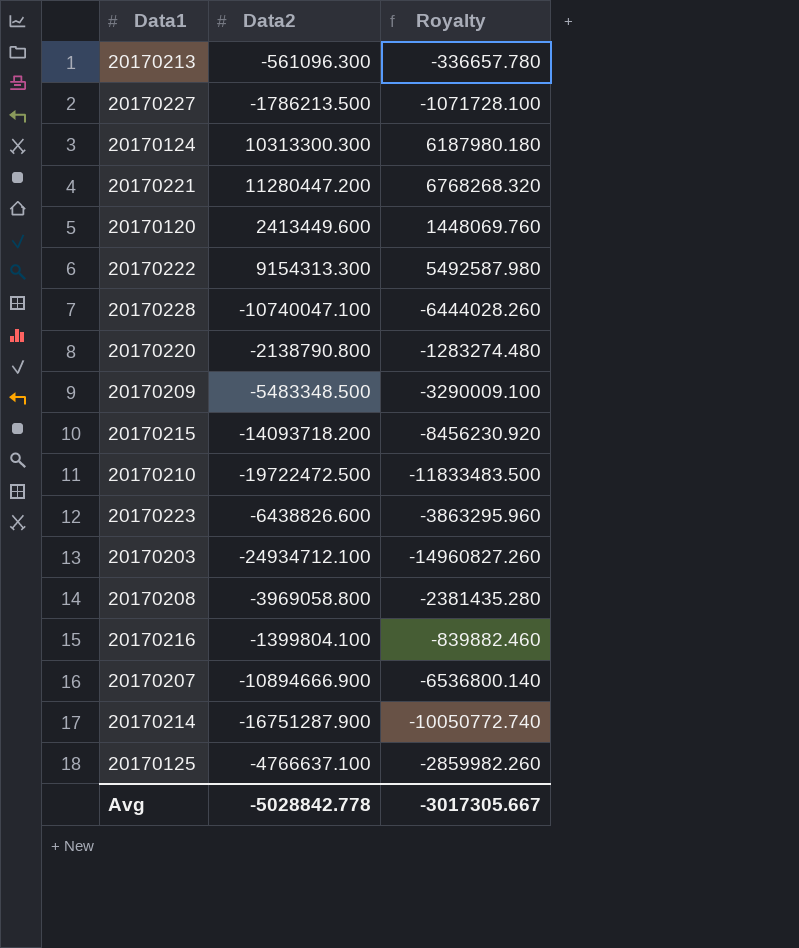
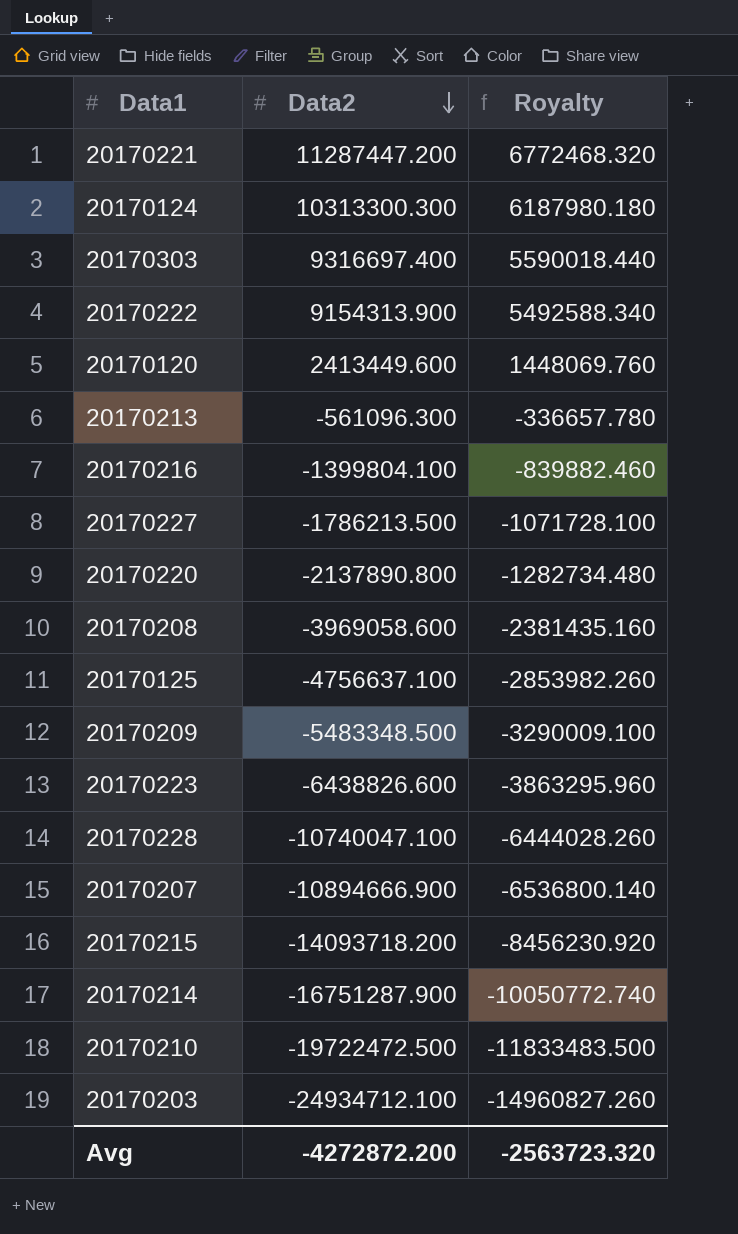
row order: none -> Data2 descending
20170221 | Data2: 11280447.200 -> 11287447.200
20170221 | Royalty: 6768268.320 -> 6772468.320
row 20170303: none -> 9316697.400 | 5590018.440
20170222 | Data2: 9154313.300 -> 9154313.900
20170222 | Royalty: 5492587.980 -> 5492588.340
20170220 | Data2: -2138790.800 -> -2137890.800
20170220 | Royalty: -1283274.480 -> -1282734.480
20170208 | Data2: -3969058.800 -> -3969058.600
20170208 | Royalty: -2381435.280 -> -2381435.160
20170125 | Data2: -4766637.100 -> -4756637.100
20170125 | Royalty: -2859982.260 -> -2853982.260
Avg | Data2: -5028842.778 -> -4272872.200
Avg | Royalty: -3017305.667 -> -2563723.320

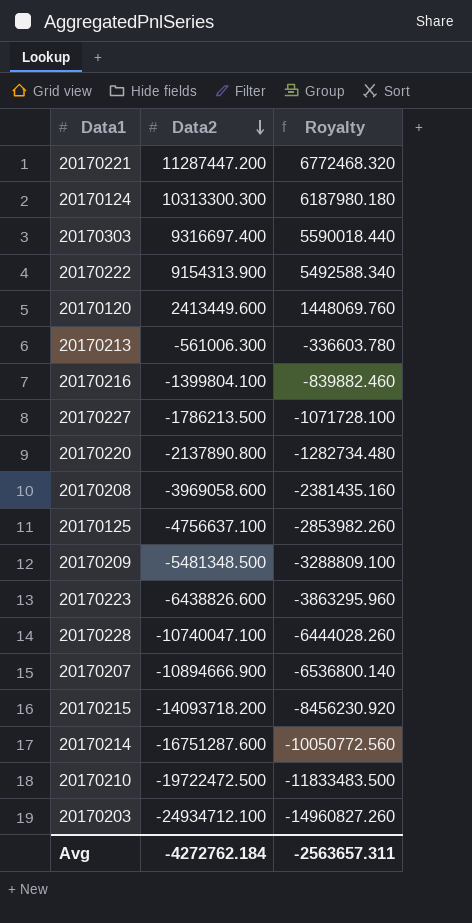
20170213 | Data2: -561096.300 -> -561006.300
20170213 | Royalty: -336657.780 -> -336603.780
20170209 | Data2: -5483348.500 -> -5481348.500
20170209 | Royalty: -3290009.100 -> -3288809.100
20170214 | Data2: -16751287.900 -> -16751287.600
20170214 | Royalty: -10050772.740 -> -10050772.560
Avg | Data2: -4272872.200 -> -4272762.184
Avg | Royalty: -2563723.320 -> -2563657.311

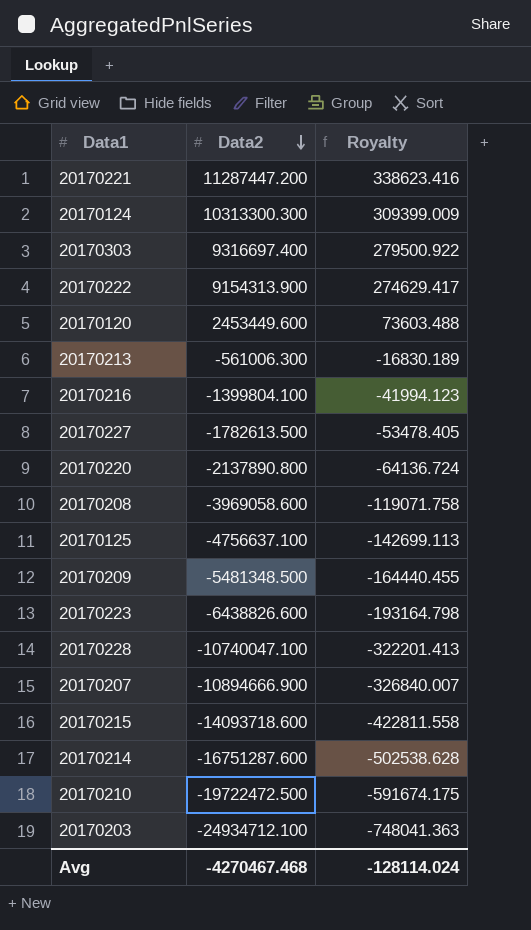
column Royalty | formula: [Data2] * 0.6 -> [Data2] * 0.03
20170120 | Data2: 2413449.600 -> 2453449.600
20170227 | Data2: -1786213.500 -> -1782613.500
20170215 | Data2: -14093718.200 -> -14093718.600
Avg | Data2: -4272762.184 -> -4270467.468
Avg | Royalty: -2563657.311 -> -128114.024

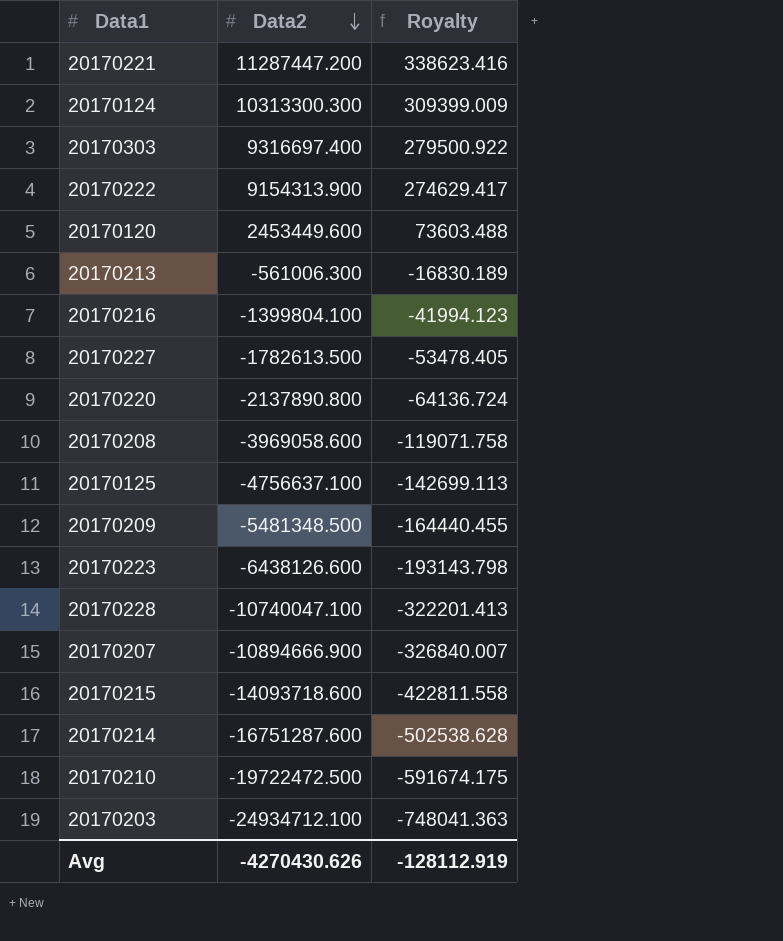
20170223 | Data2: -6438826.600 -> -6438126.600
20170223 | Royalty: -193164.798 -> -193143.798
Avg | Data2: -4270467.468 -> -4270430.626
Avg | Royalty: -128114.024 -> -128112.919

